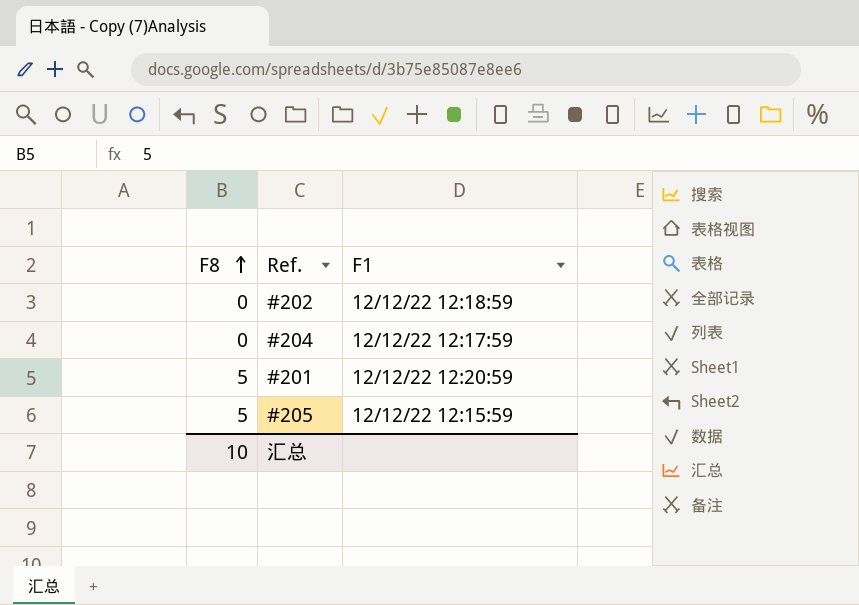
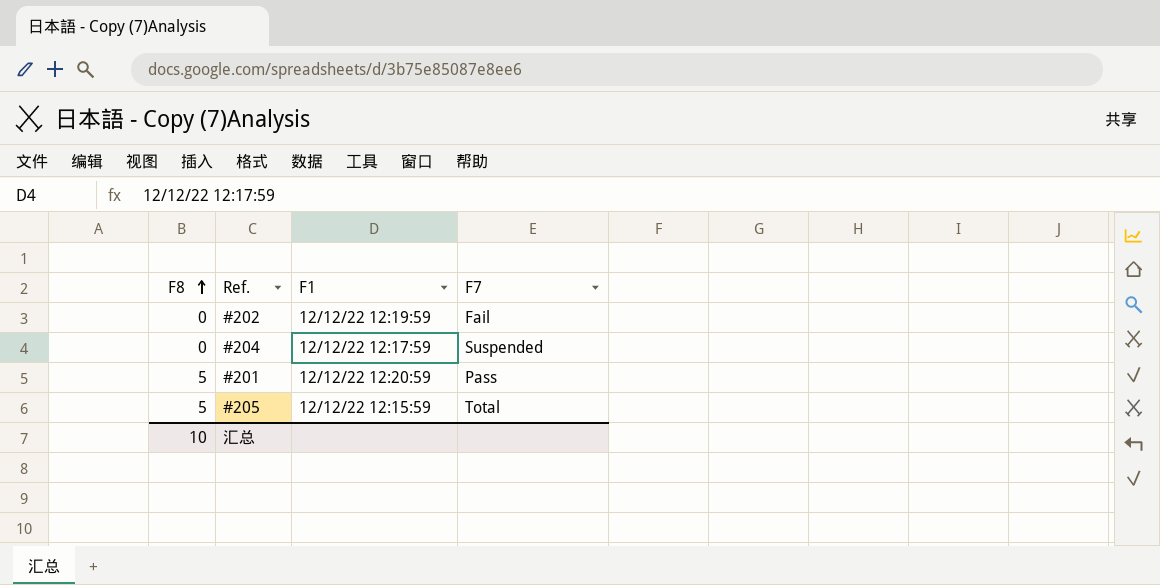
column F7 | position: none -> 4
#202 | F1: 12/12/22 12:18:59 -> 12/12/22 12:19:59

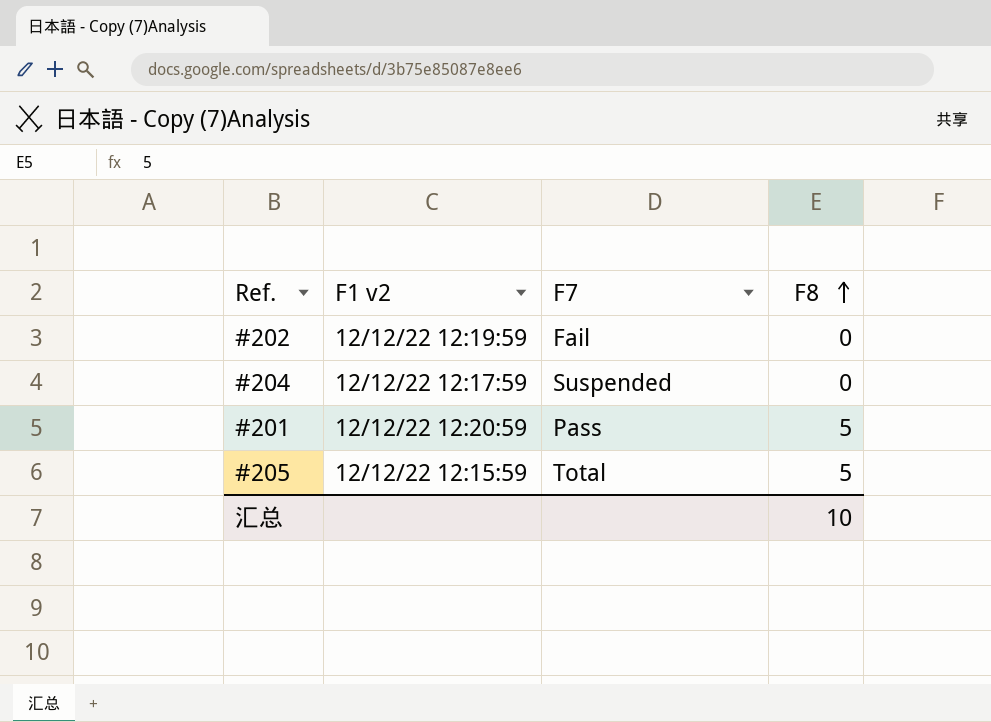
column name: F1 -> F1 v2
column F8 | position: 1 -> 4

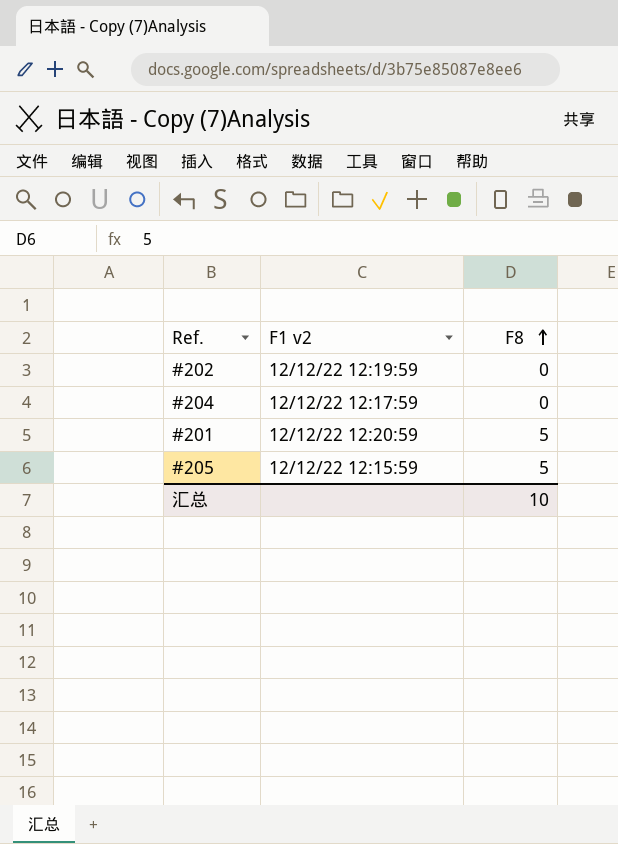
column F7 | position: 3 -> none

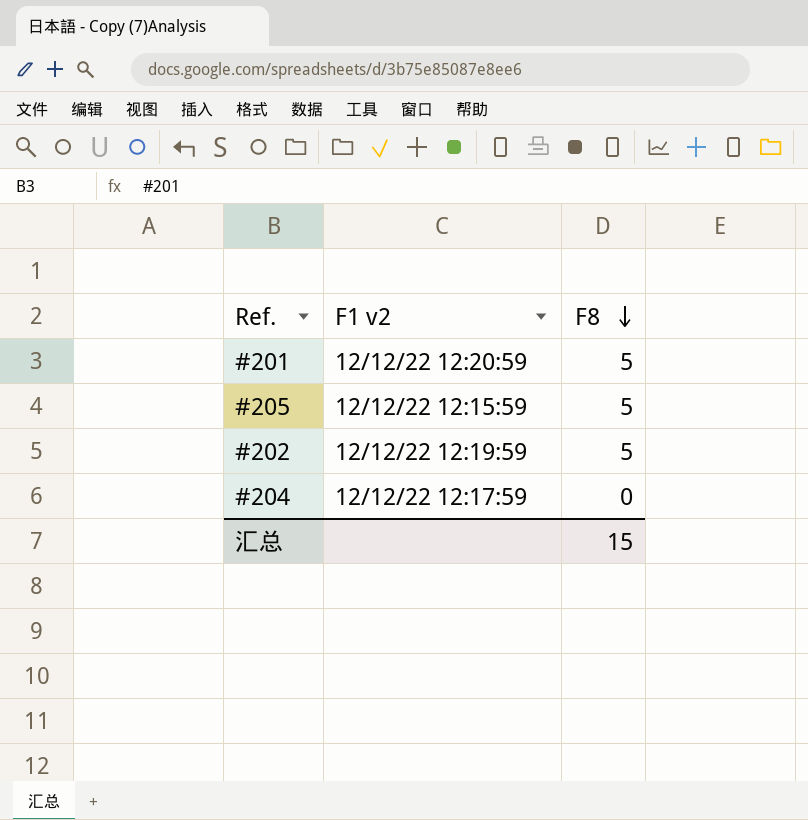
row order: F8 ascending -> F8 descending
#202 | F8: 0 -> 5
汇总 | F8: 10 -> 15

